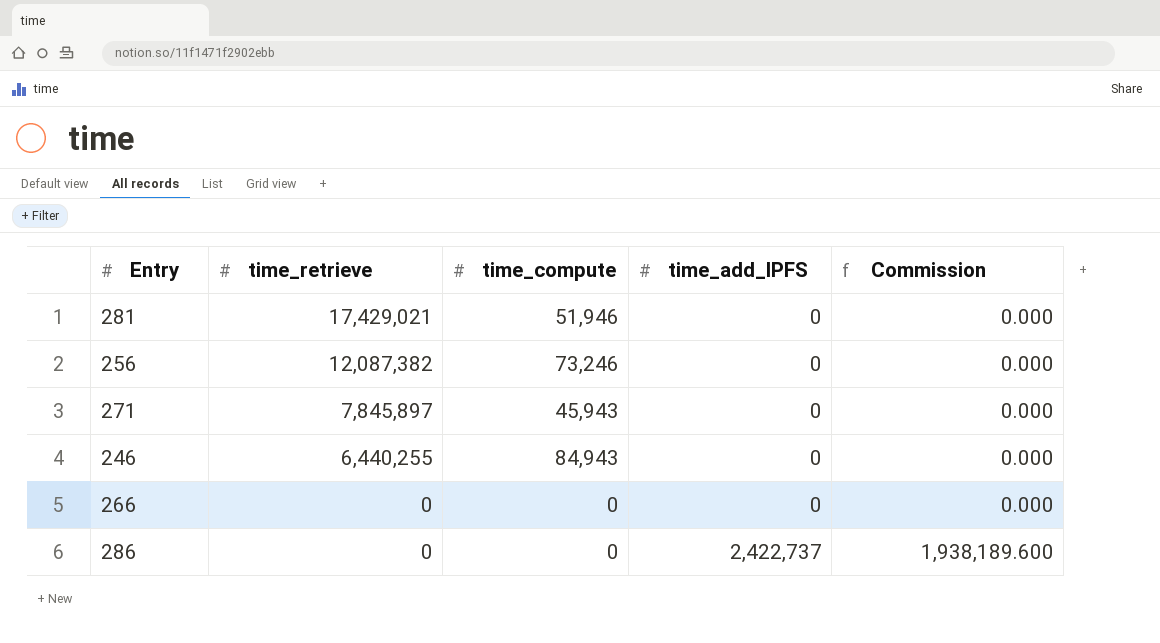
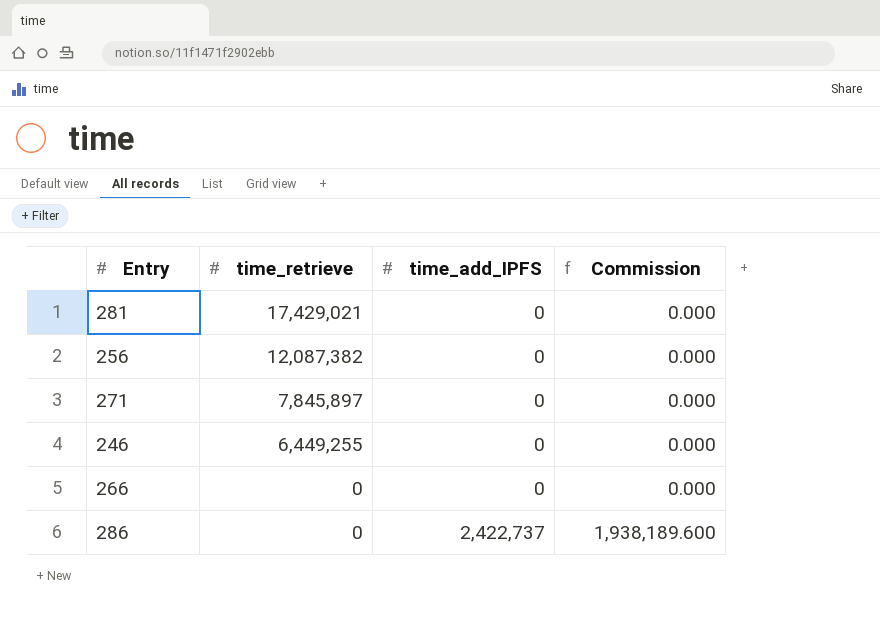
column time_compute | position: 3 -> none
246 | time_retrieve: 6,440,255 -> 6,449,255

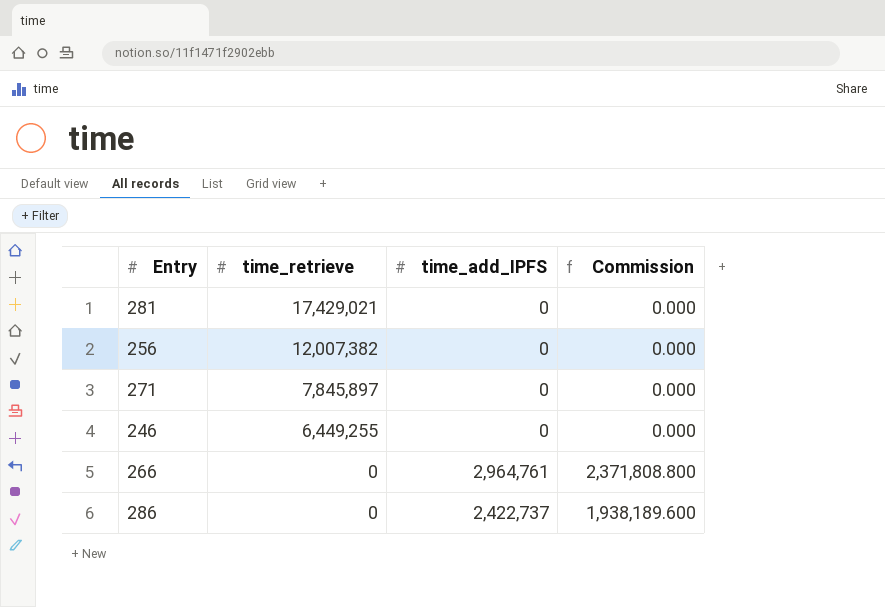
256 | time_retrieve: 12,087,382 -> 12,007,382
266 | time_add_IPFS: 0 -> 2,964,761
266 | Commission: 0.000 -> 2,371,808.800

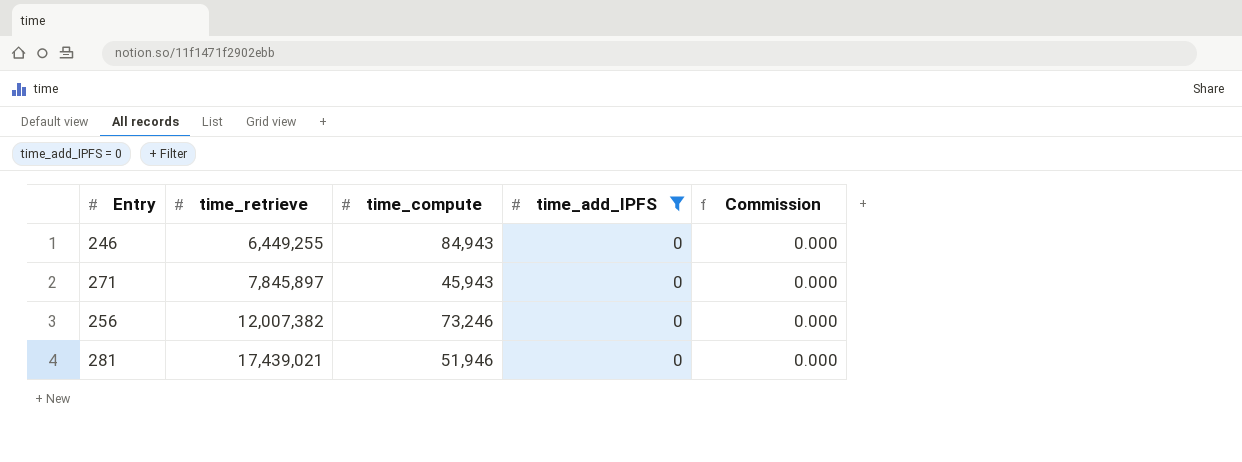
filter: none -> time_add_IPFS = 0
row order: time_retrieve descending -> time_retrieve ascending
column time_compute | position: none -> 3
281 | time_retrieve: 17,429,021 -> 17,439,021

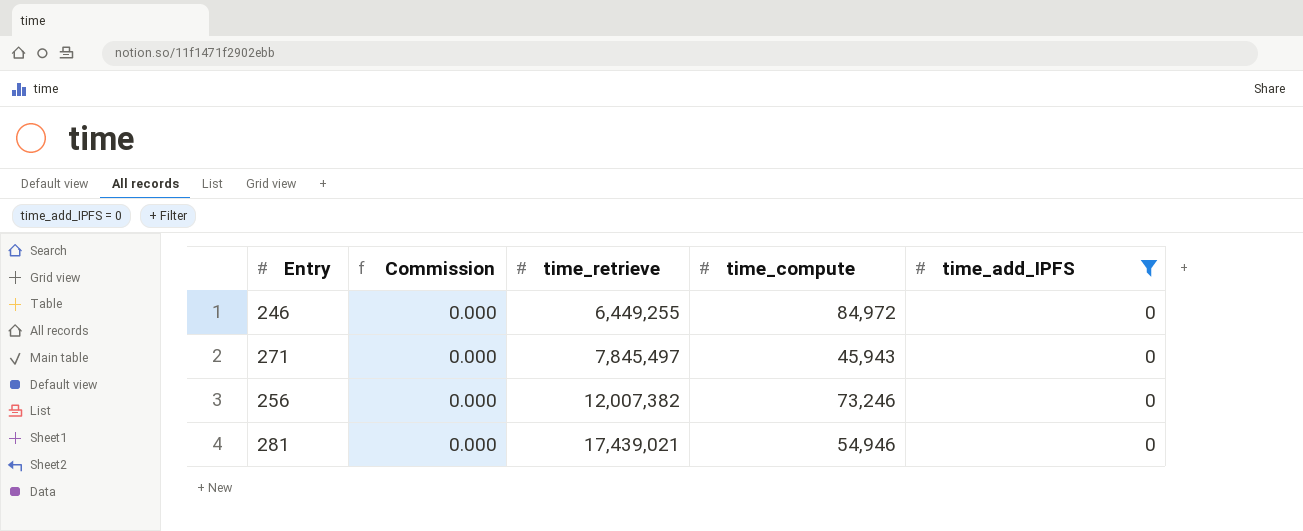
column Commission | position: 5 -> 2
246 | time_compute: 84,943 -> 84,972
271 | time_retrieve: 7,845,897 -> 7,845,497
281 | time_compute: 51,946 -> 54,946

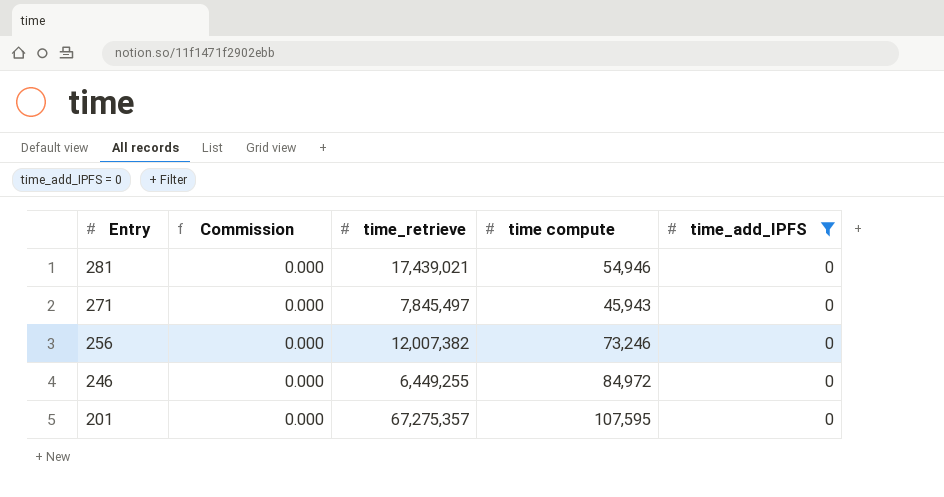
row order: time_retrieve ascending -> Entry descending
column name: time_compute -> time compute
row 201: none -> 0.000 | 67,275,357 | 107,595 | 0

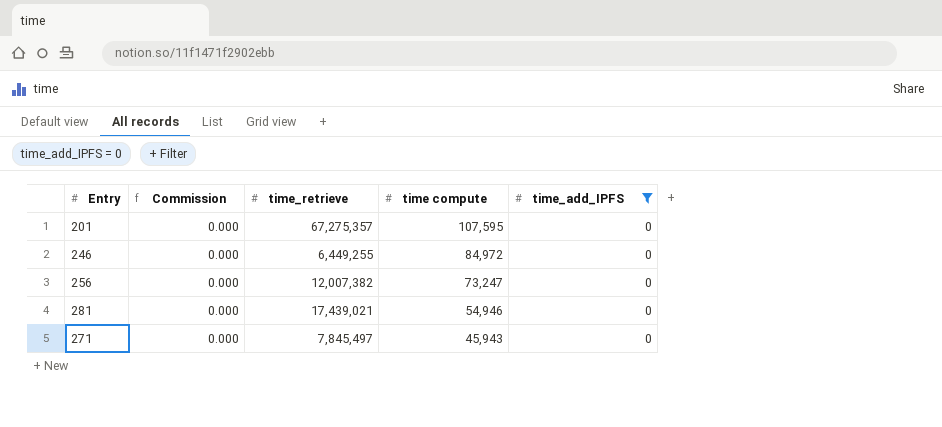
row order: Entry descending -> time compute descending
256 | time compute: 73,246 -> 73,247

